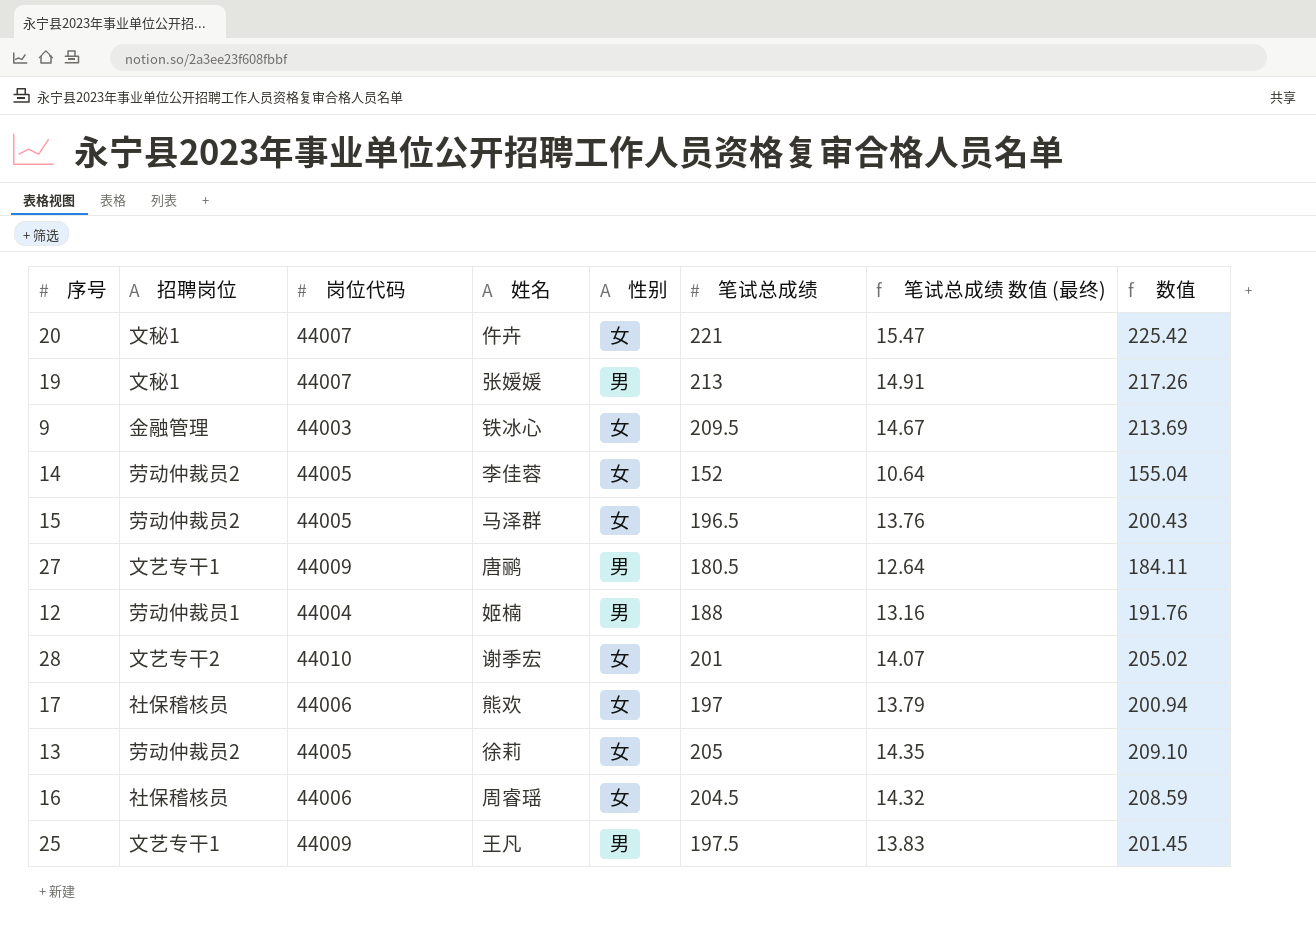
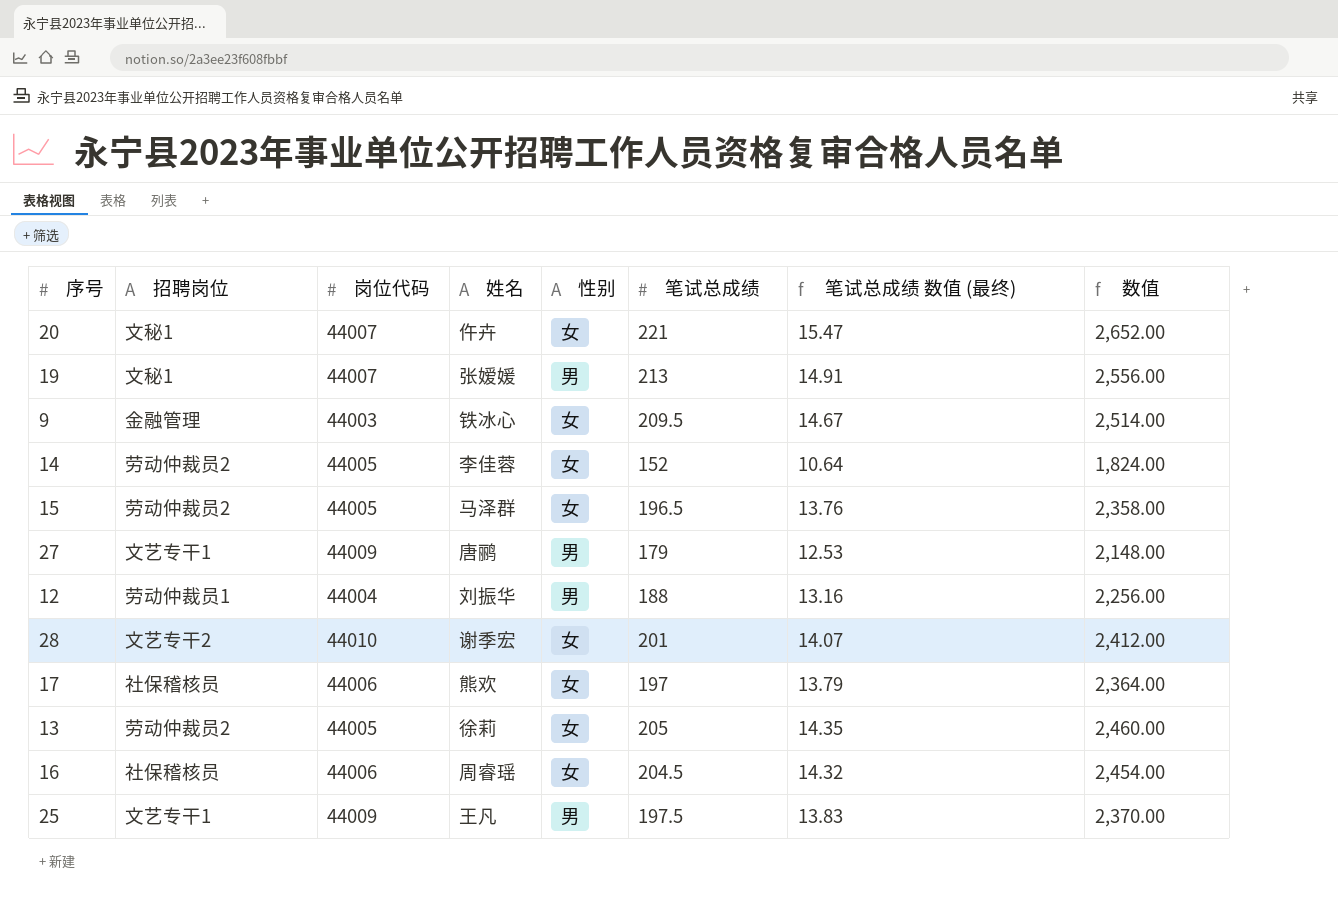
column 数值 | formula: [笔试总成绩] * 1.02 -> [笔试总成绩] * 12
27 | 笔试总成绩: 180.5 -> 179
27 | 笔试总成绩 数值 (最终): 12.64 -> 12.53
12 | 姓名: 姬楠 -> 刘振华

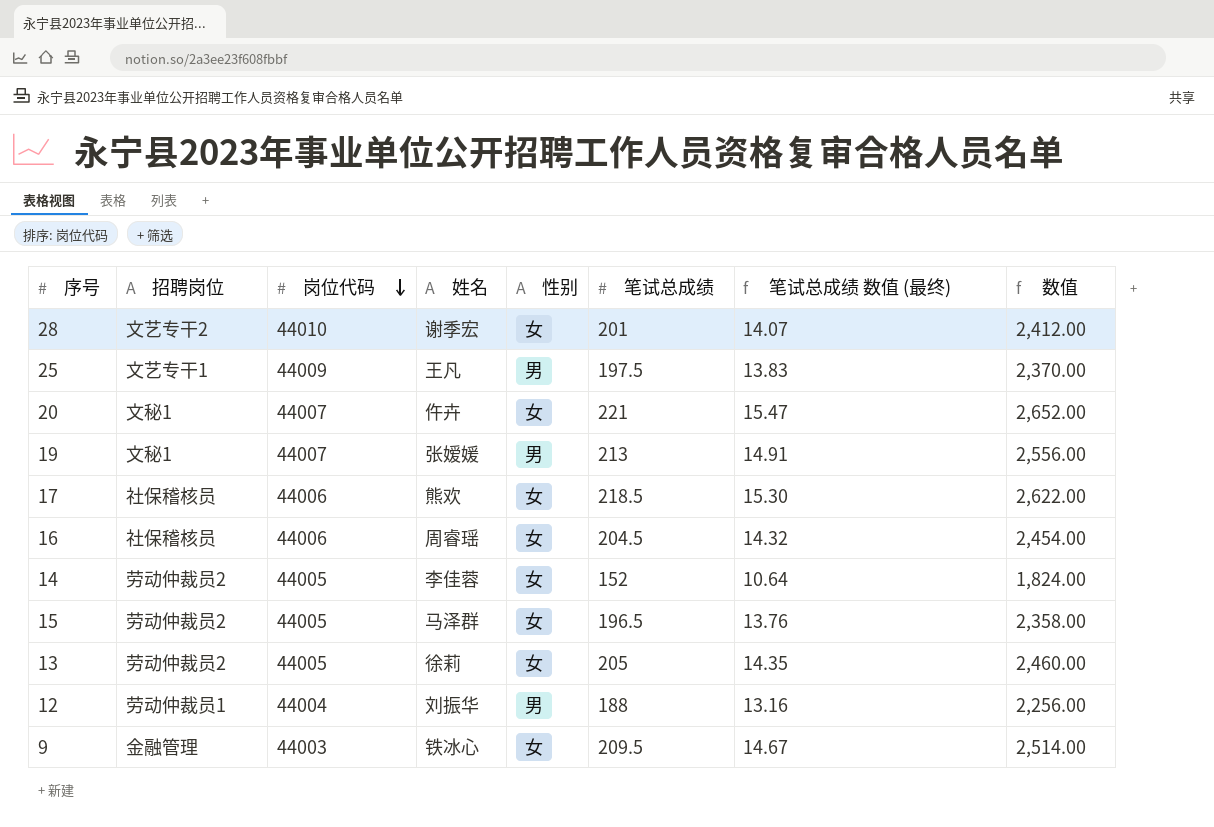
row order: none -> 岗位代码 descending
row 27: 文艺专干1 | 44009 | 唐鹂 | 男 | 179 | 12.53 | 2,148.00 -> none
17 | 笔试总成绩: 197 -> 218.5
17 | 笔试总成绩 数值 (最终): 13.79 -> 15.30
17 | 数值: 2,364.00 -> 2,622.00

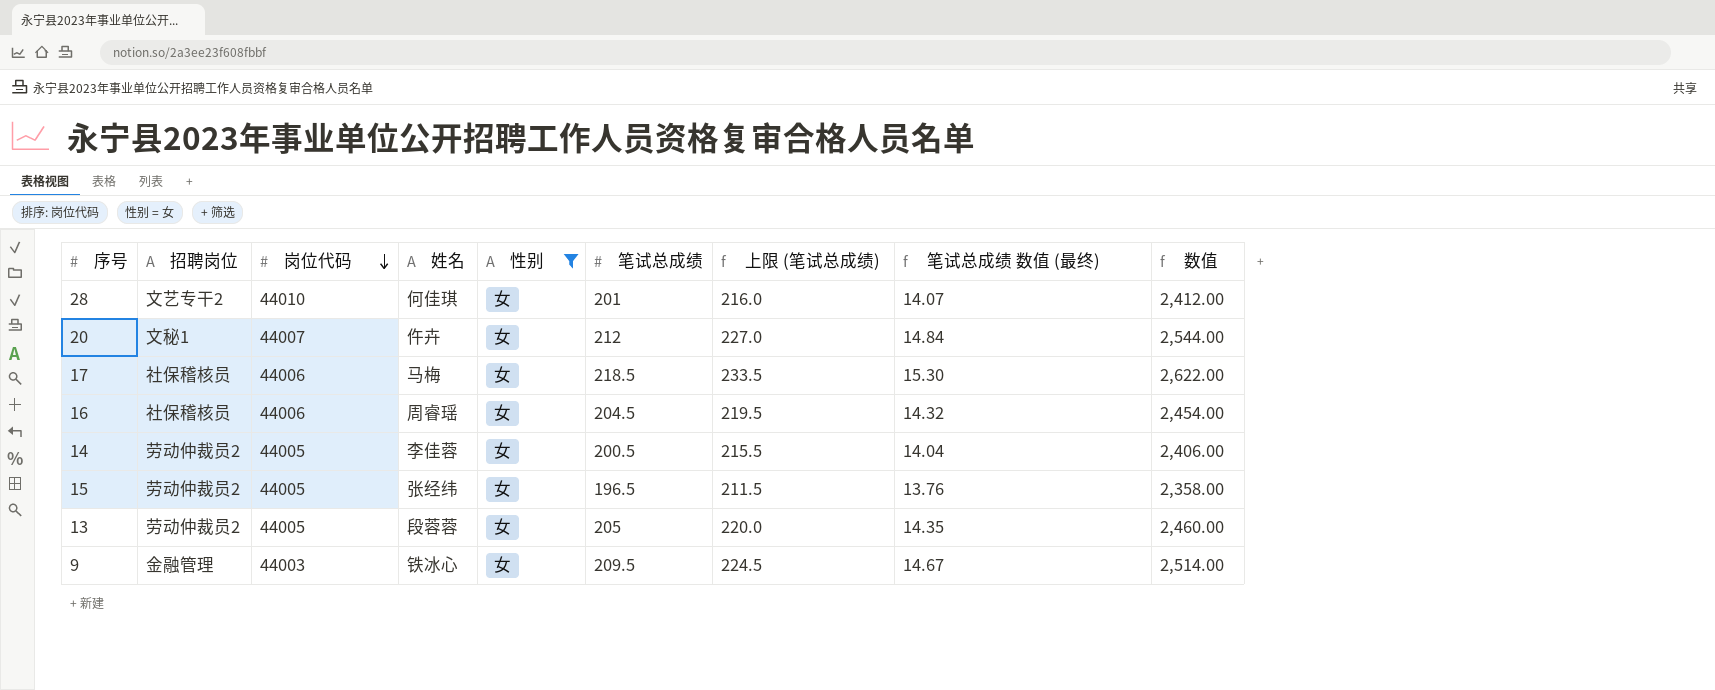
filter: none -> 性别 = 女
column 上限 (笔试总成绩) | formula: none -> [笔试总成绩] + 15
28 | 姓名: 谢季宏 -> 何佳琪
20 | 笔试总成绩: 221 -> 212
20 | 笔试总成绩 数值 (最终): 15.47 -> 14.84
20 | 数值: 2,652.00 -> 2,544.00
17 | 姓名: 熊欢 -> 马梅
14 | 笔试总成绩: 152 -> 200.5
14 | 笔试总成绩 数值 (最终): 10.64 -> 14.04
14 | 数值: 1,824.00 -> 2,406.00
15 | 姓名: 马泽群 -> 张经纬
13 | 姓名: 徐莉 -> 段蓉蓉

